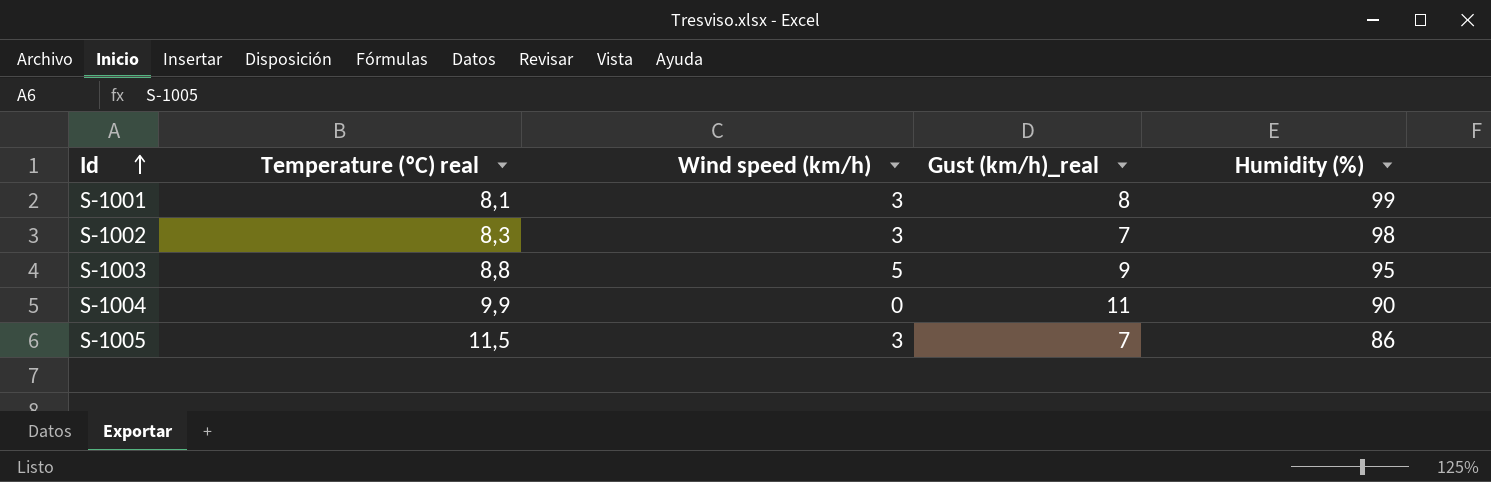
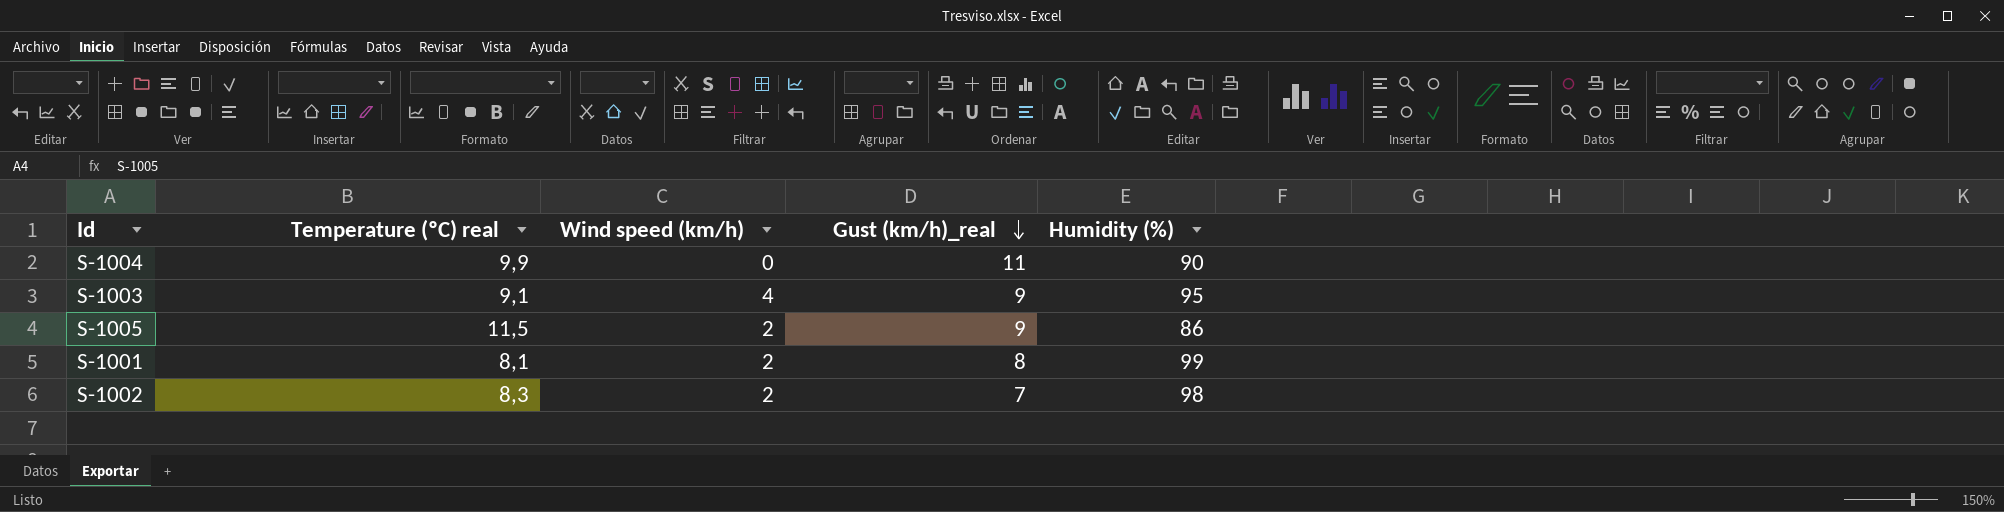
row order: Id ascending -> Gust (km/h)_real descending
S-1003 | Temperature (ºC) real: 8,8 -> 9,1
S-1003 | Wind speed (km/h): 5 -> 4
S-1005 | Wind speed (km/h): 3 -> 2
S-1005 | Gust (km/h)_real: 7 -> 9
S-1001 | Wind speed (km/h): 3 -> 2
S-1002 | Wind speed (km/h): 3 -> 2

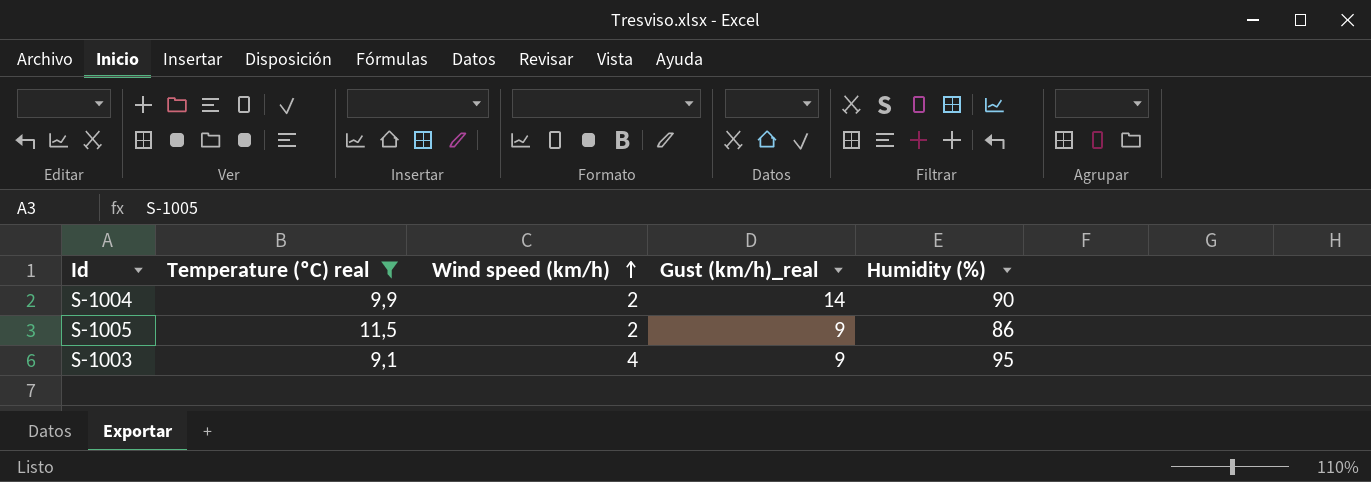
filter: none -> Temperature (ºC) real >= 9,1
row order: Gust (km/h)_real descending -> Wind speed (km/h) ascending
S-1004 | Wind speed (km/h): 0 -> 2
S-1004 | Gust (km/h)_real: 11 -> 14

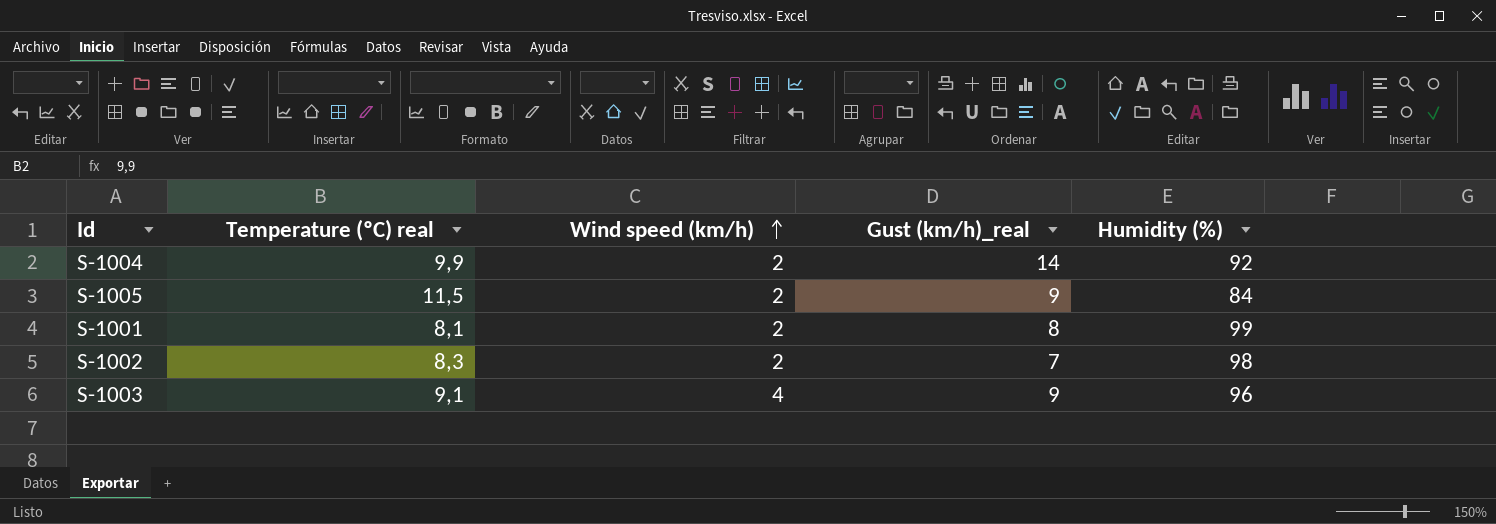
filter: Temperature (ºC) real >= 9,1 -> none
S-1004 | Humidity (%): 90 -> 92
S-1005 | Humidity (%): 86 -> 84
S-1003 | Humidity (%): 95 -> 96

